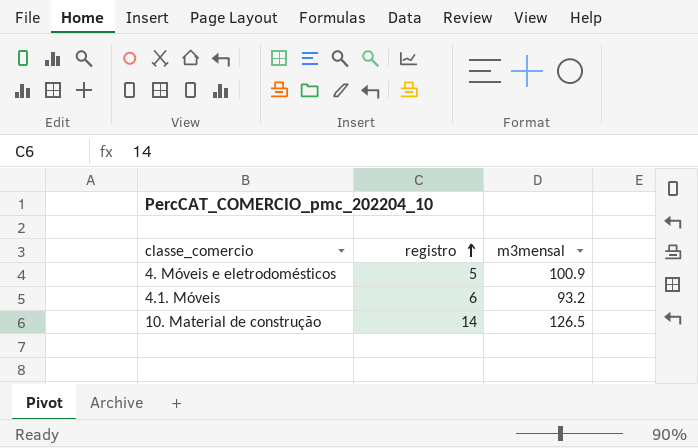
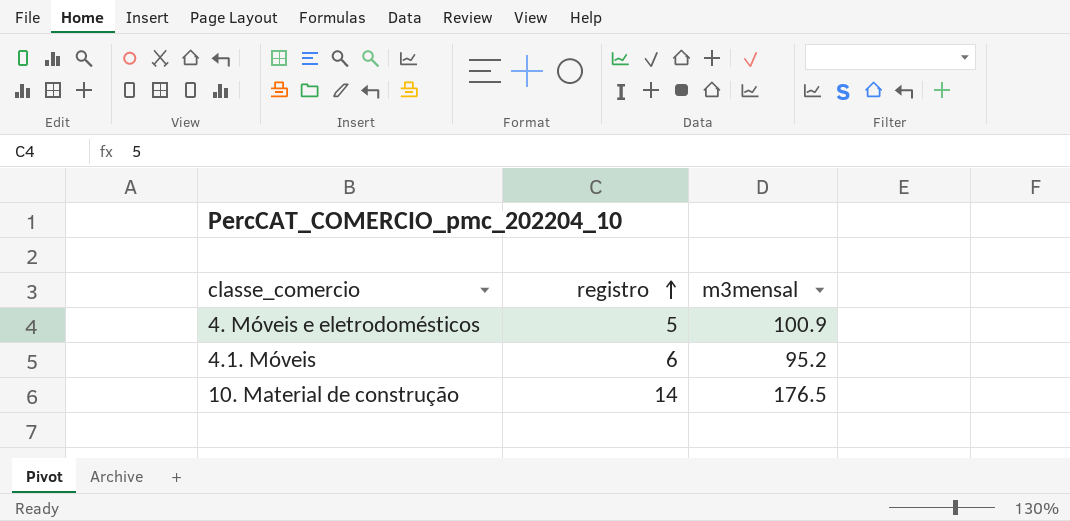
4.1. Móveis | m3mensal: 93.2 -> 95.2
10. Material de construção | m3mensal: 126.5 -> 176.5

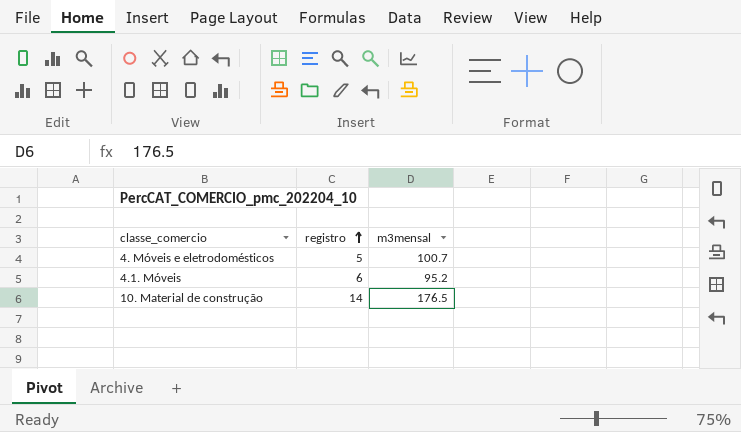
4. Móveis e eletrodomésticos | m3mensal: 100.9 -> 100.7

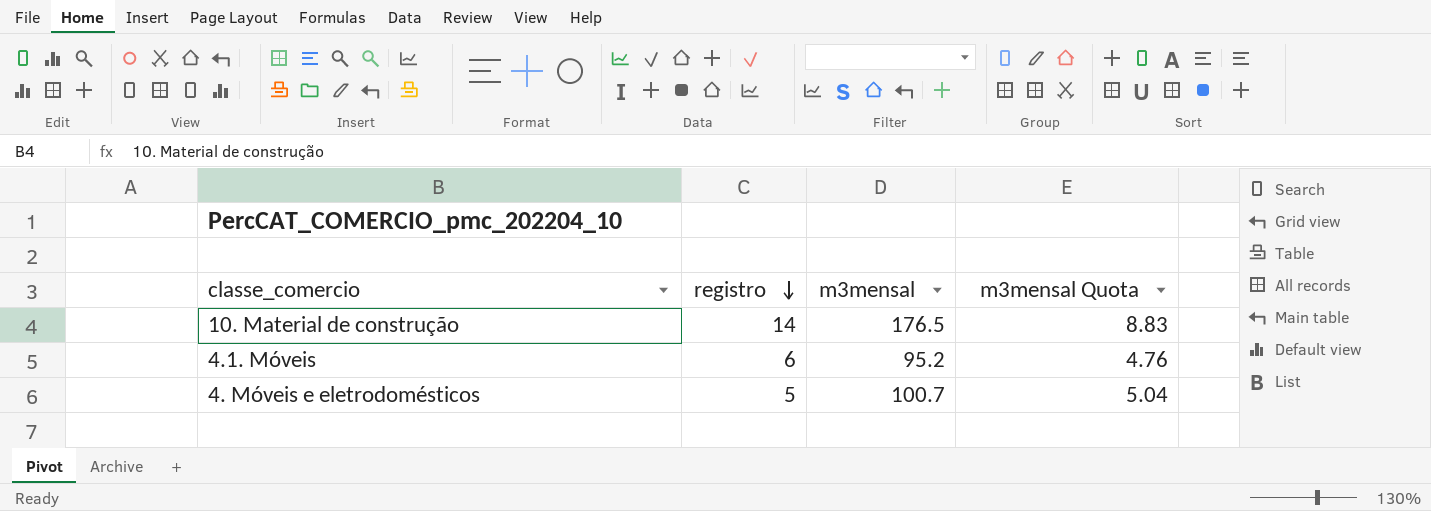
row order: registro ascending -> registro descending
column m3mensal Quota | formula: none -> [m3mensal] * 0.05

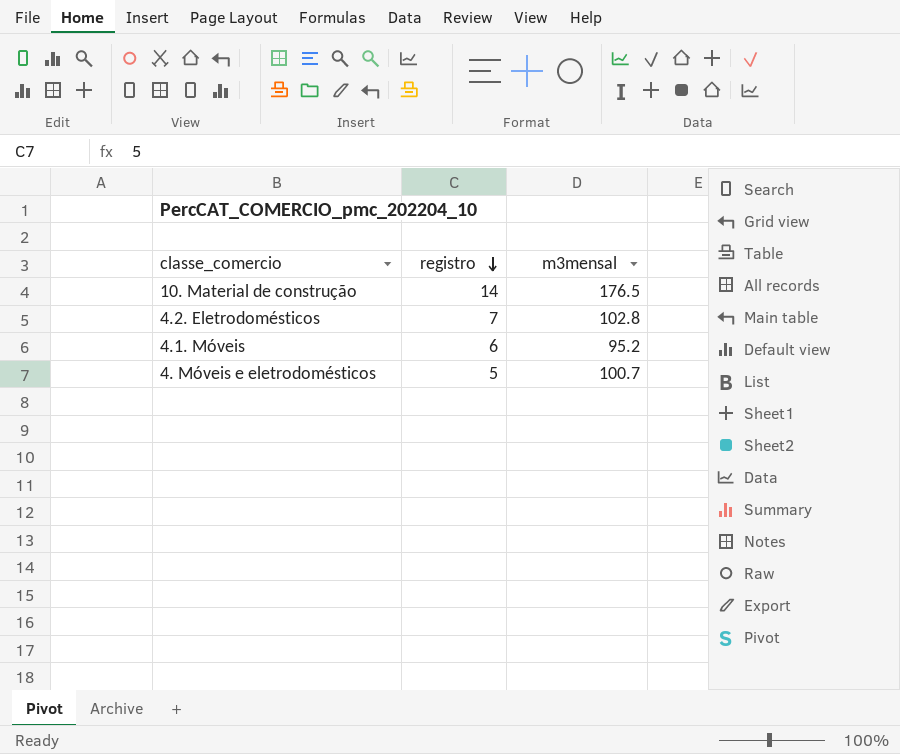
column m3mensal Quota | formula: [m3mensal] * 0.05 -> none
row 4.2. Eletrodomésticos: none -> 7 | 102.8

